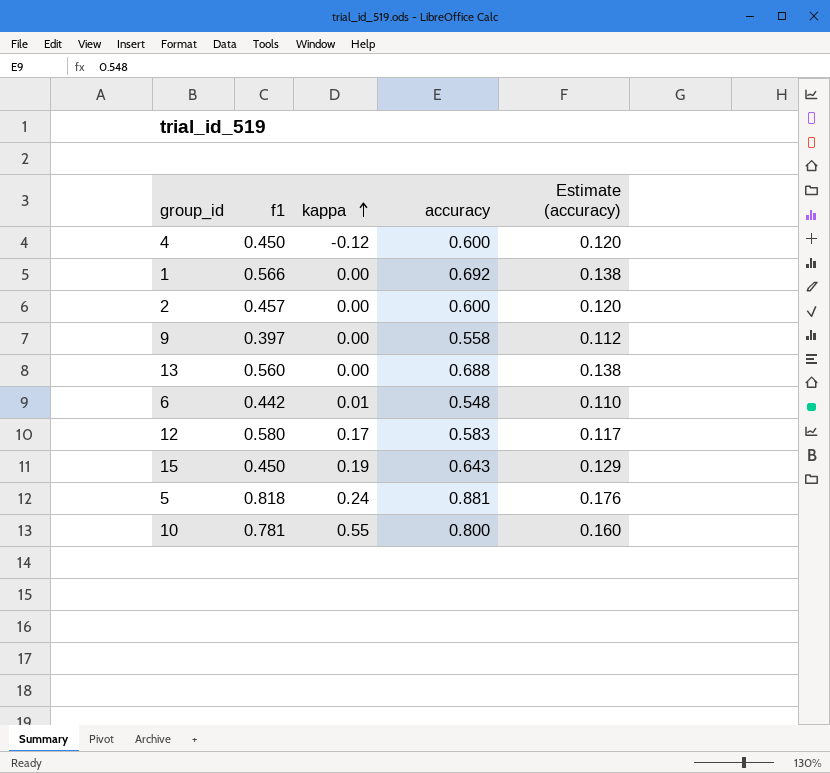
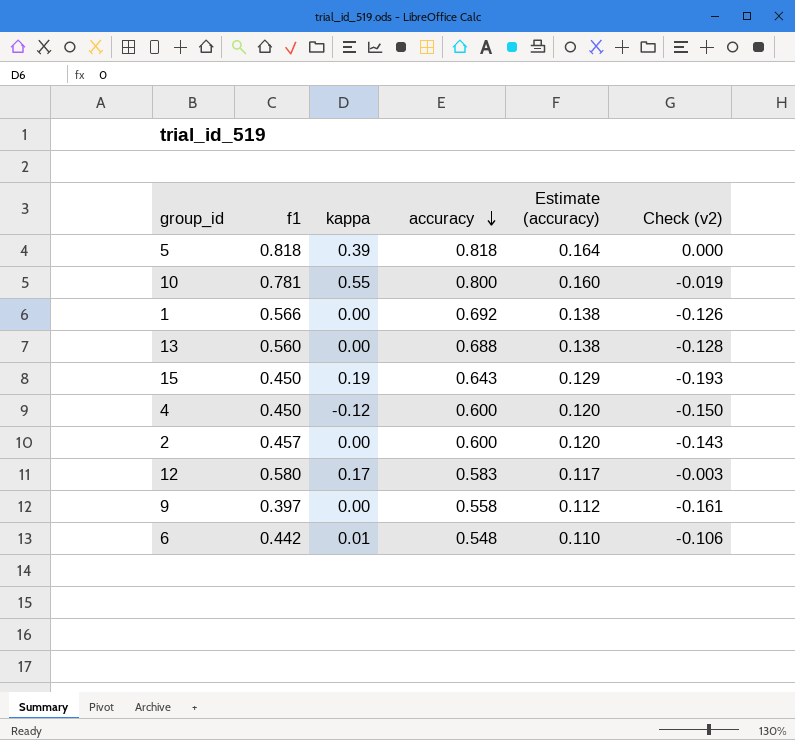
row order: kappa ascending -> accuracy descending
column Check (v2) | formula: none -> [f1] - [accuracy]
5 | kappa: 0.24 -> 0.39
5 | accuracy: 0.881 -> 0.818
5 | Estimate (accuracy): 0.176 -> 0.164

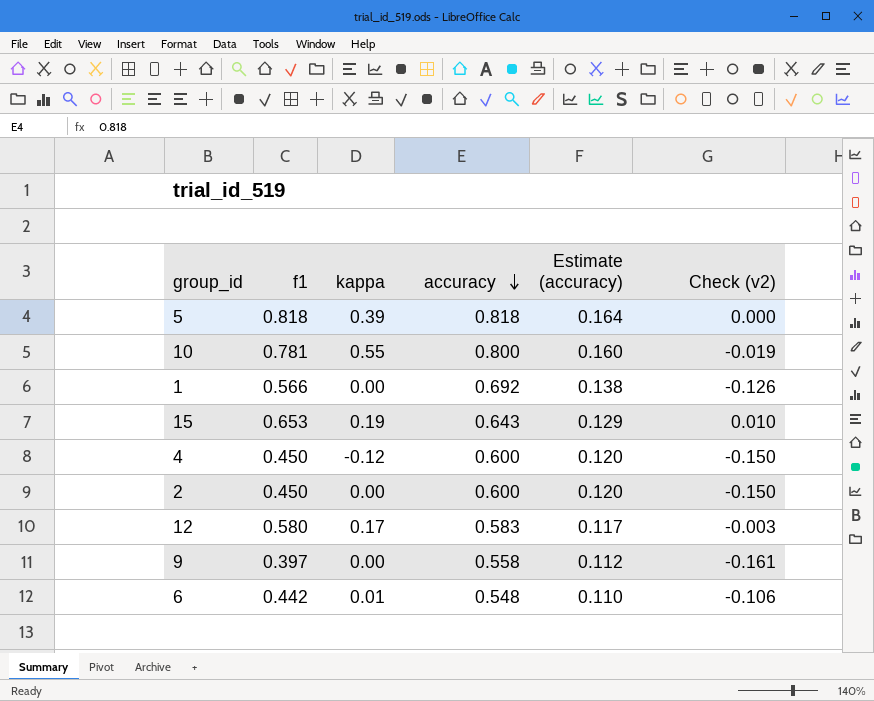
row 13: 0.560 | 0.00 | 0.688 | 0.138 | -0.128 -> none
15 | f1: 0.450 -> 0.653
15 | Check (v2): -0.193 -> 0.010
2 | f1: 0.457 -> 0.450
2 | Check (v2): -0.143 -> -0.150

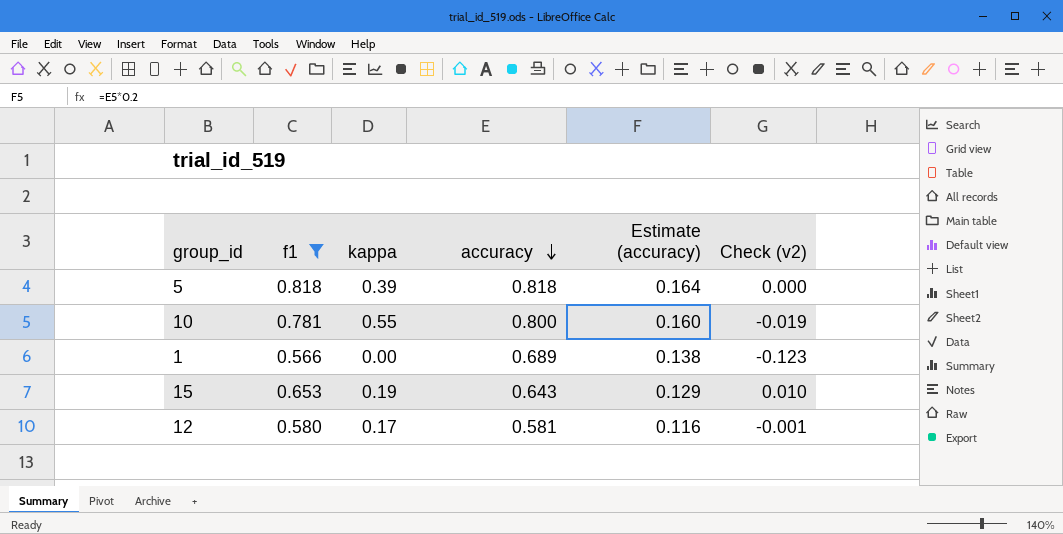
filter: none -> f1 >= 0.566
1 | accuracy: 0.692 -> 0.689
1 | Check (v2): -0.126 -> -0.123
12 | accuracy: 0.583 -> 0.581
12 | Estimate (accuracy): 0.117 -> 0.116
12 | Check (v2): -0.003 -> -0.001

